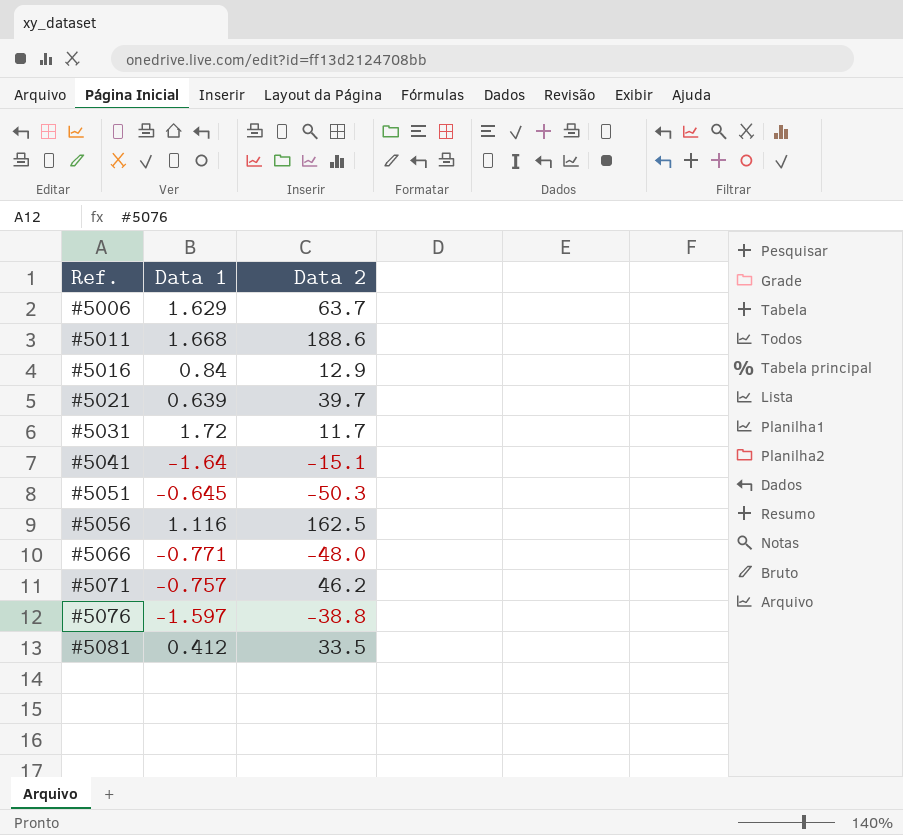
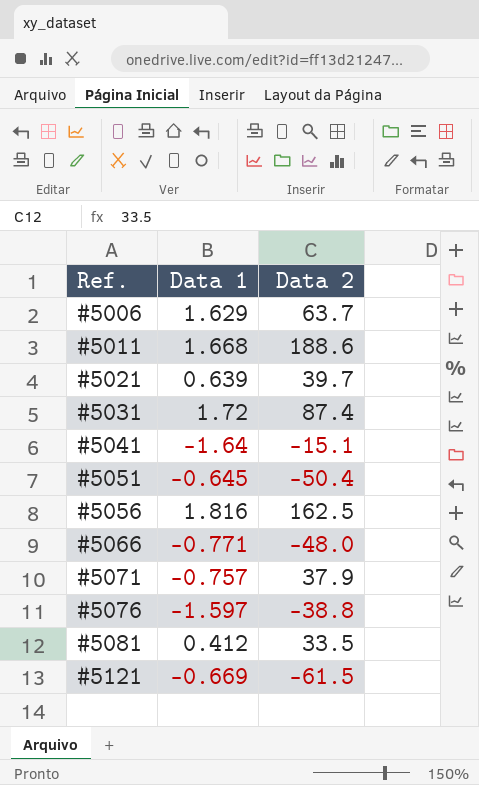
row #5016: 0.84 | 12.9 -> none
#5031 | Data 2: 11.7 -> 87.4
#5051 | Data 2: -50.3 -> -50.4
#5056 | Data 1: 1.116 -> 1.816
#5071 | Data 2: 46.2 -> 37.9
row #5121: none -> -0.669 | -61.5

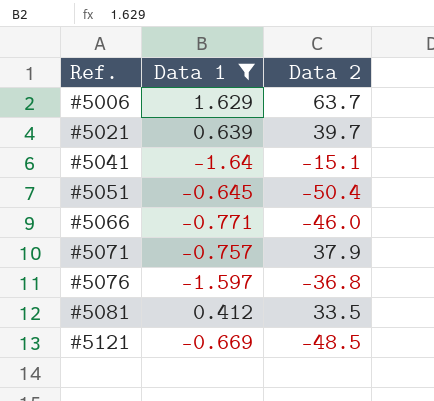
filter: none -> Data 1 <= 1.629
#5066 | Data 2: -48.0 -> -46.0
#5076 | Data 2: -38.8 -> -36.8
#5121 | Data 2: -61.5 -> -48.5

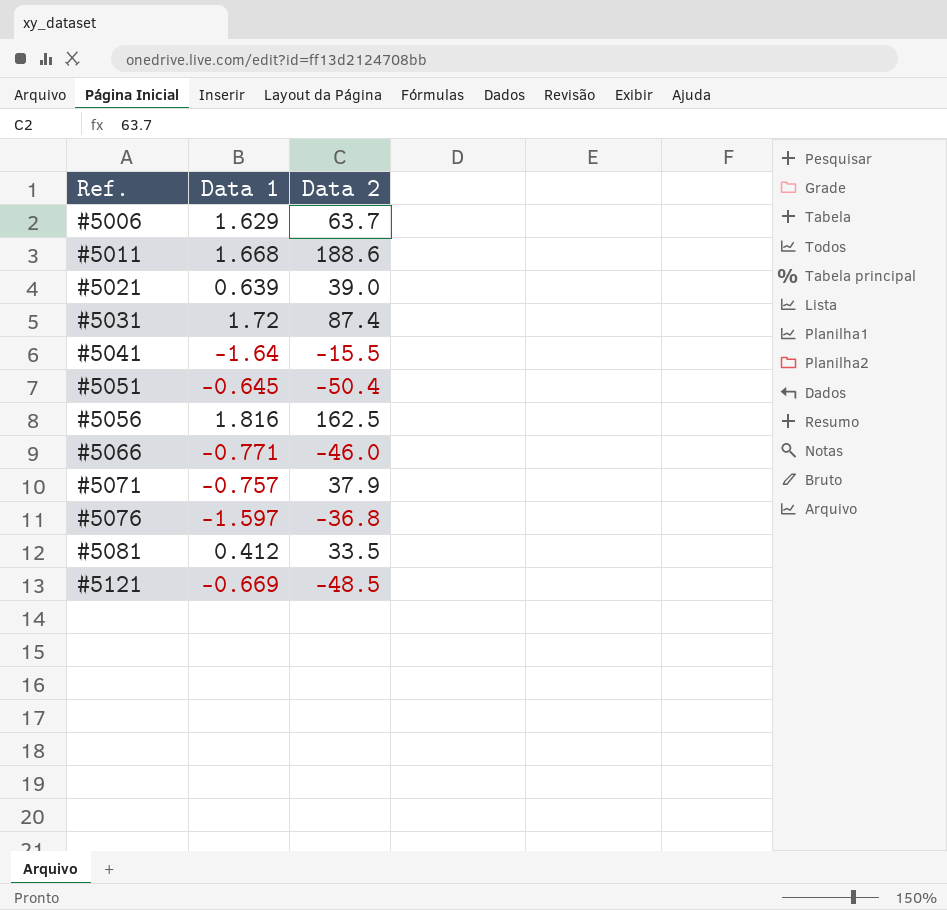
filter: Data 1 <= 1.629 -> none
#5021 | Data 2: 39.7 -> 39.0
#5041 | Data 2: -15.1 -> -15.5

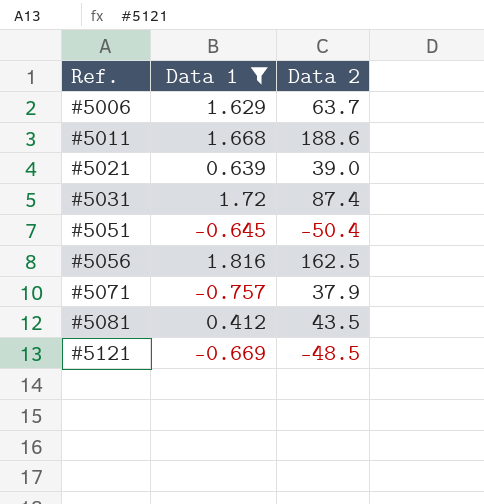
filter: none -> Data 1 >= -0.757
#5081 | Data 2: 33.5 -> 43.5

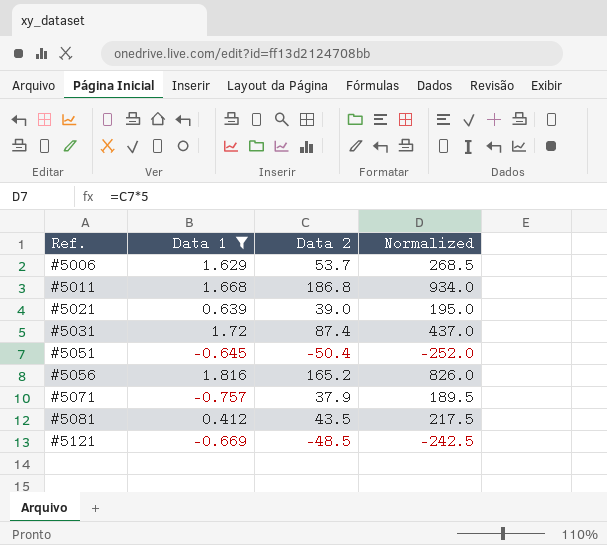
column Normalized | formula: none -> [Data 2] * 5
#5006 | Data 2: 63.7 -> 53.7
#5011 | Data 2: 188.6 -> 186.8
#5056 | Data 2: 162.5 -> 165.2

